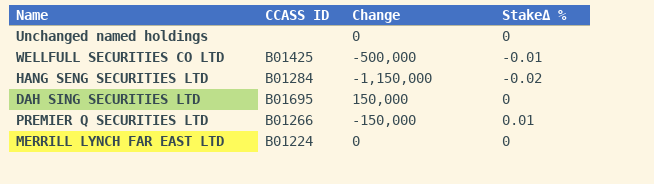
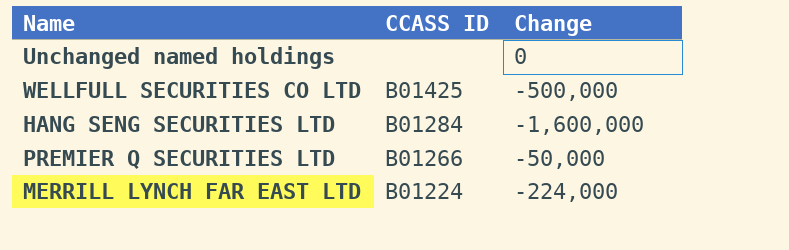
column StakeΔ % | position: 4 -> none
row DAH SING SECURITIES LTD: B01695 | 150,000 | 0 -> none
HANG SENG SECURITIES LTD | Change: -1,150,000 -> -1,600,000
PREMIER Q SECURITIES LTD | Change: -150,000 -> -50,000
MERRILL LYNCH FAR EAST LTD | Change: 0 -> -224,000

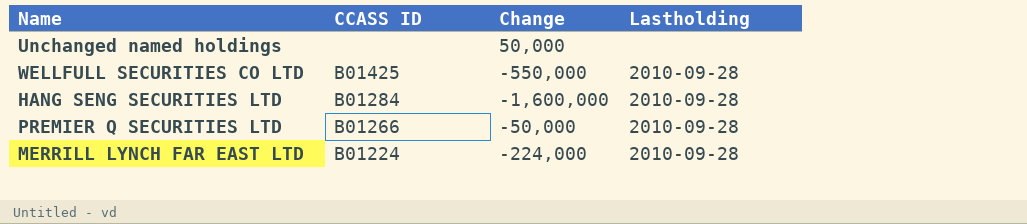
column Lastholding | position: none -> 4
Unchanged named holdings | Change: 0 -> 50,000
WELLFULL SECURITIES CO LTD | Change: -500,000 -> -550,000

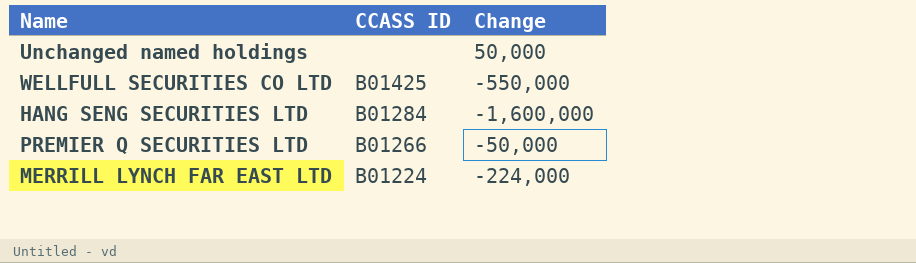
column Lastholding | position: 4 -> none

